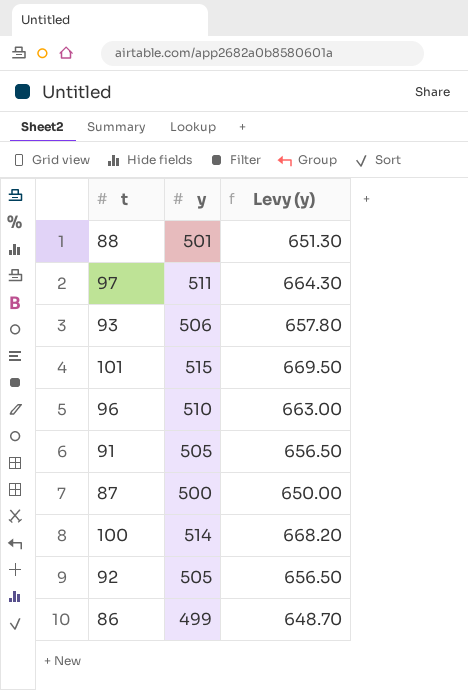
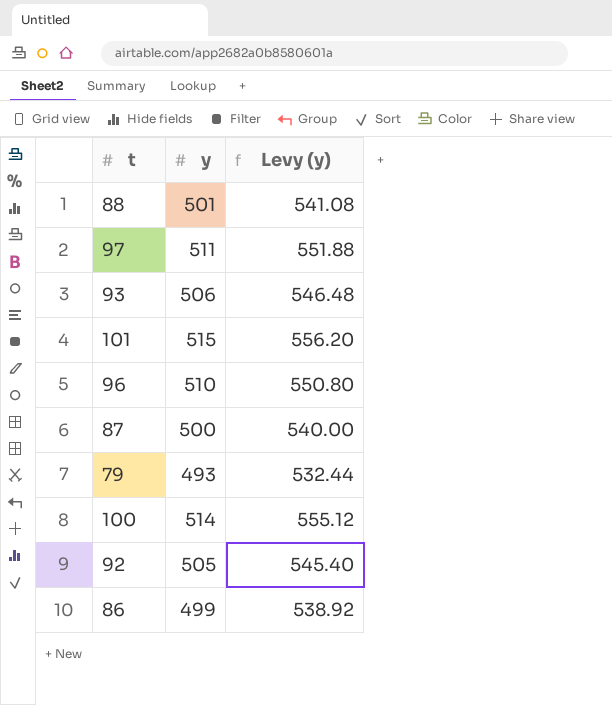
column Levy (y) | formula: [y] * 1.3 -> [y] * 1.08
row 91: 505 | 656.50 -> none
row 79: none -> 493 | 532.44

